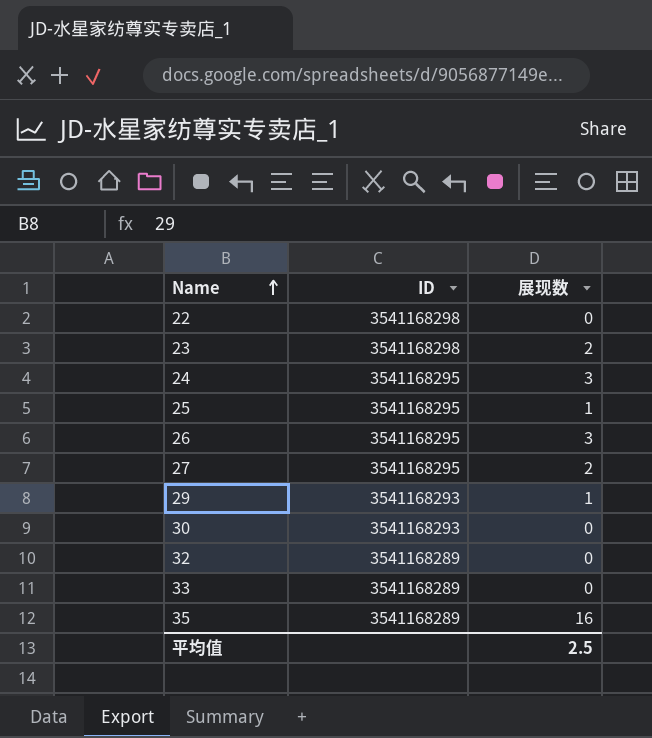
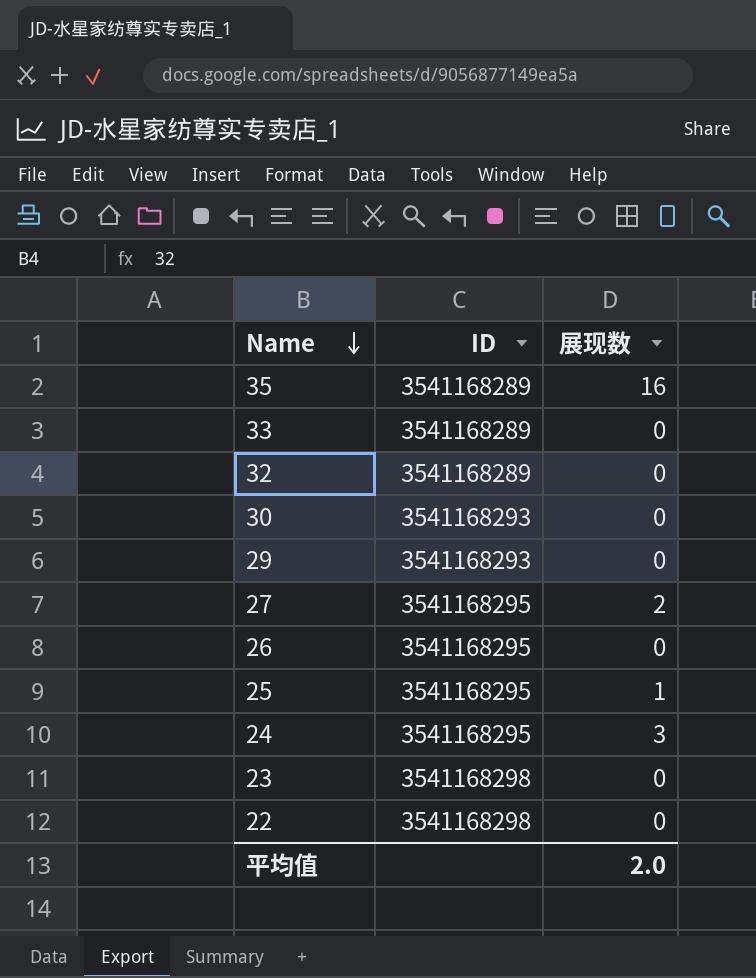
row order: Name ascending -> Name descending
29 | 展现数: 1 -> 0
26 | 展现数: 3 -> 0
23 | 展现数: 2 -> 0
平均值 | 展现数: 2.5 -> 2.0

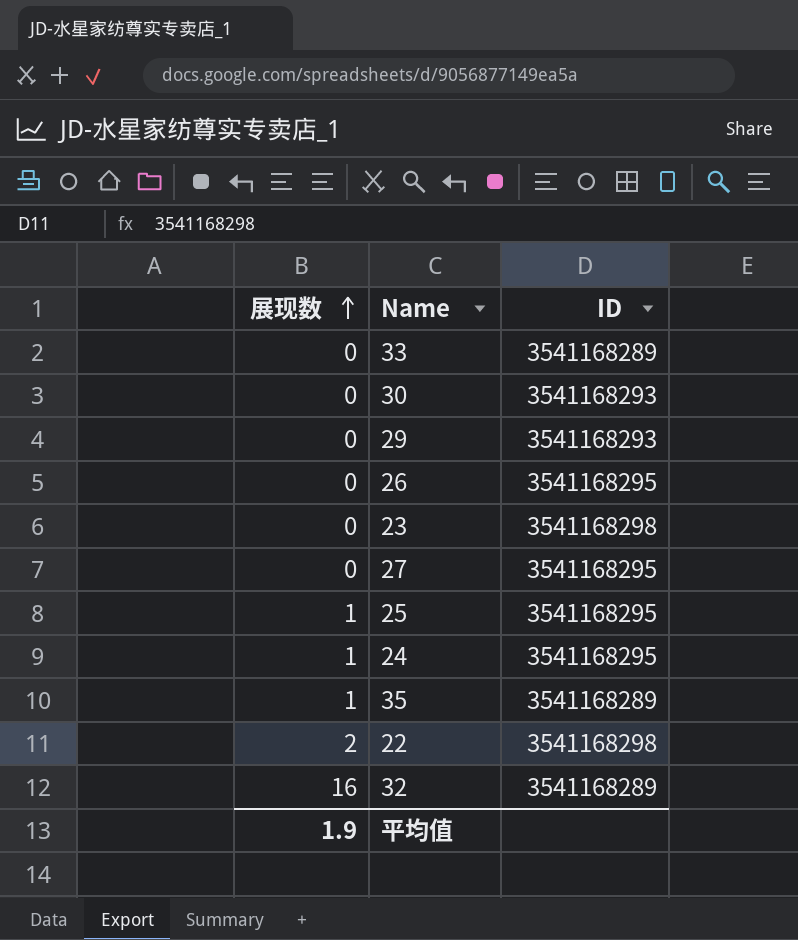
row order: Name descending -> 展现数 ascending
column 展现数 | position: 3 -> 1
27 | 展现数: 2 -> 0
24 | 展现数: 3 -> 1
35 | 展现数: 16 -> 1
22 | 展现数: 0 -> 2
32 | 展现数: 0 -> 16
平均值 | 展现数: 2.0 -> 1.9

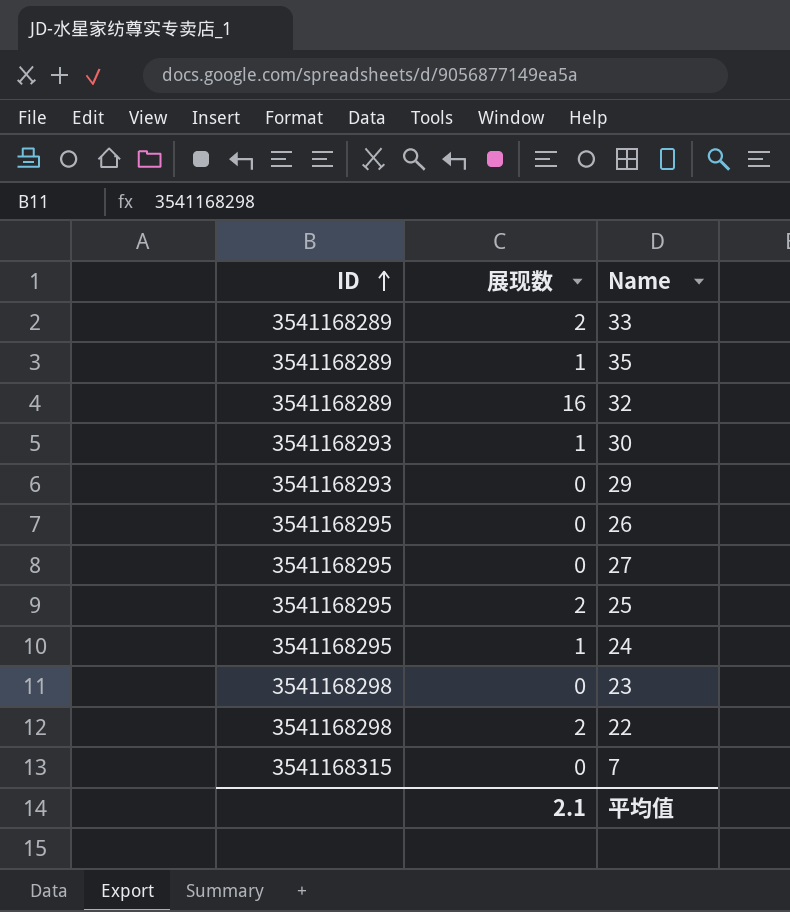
row order: 展现数 ascending -> ID ascending
column ID | position: 3 -> 1
33 | 展现数: 0 -> 2
30 | 展现数: 0 -> 1
25 | 展现数: 1 -> 2
row 7: none -> 3541168315 | 0
平均值 | 展现数: 1.9 -> 2.1

